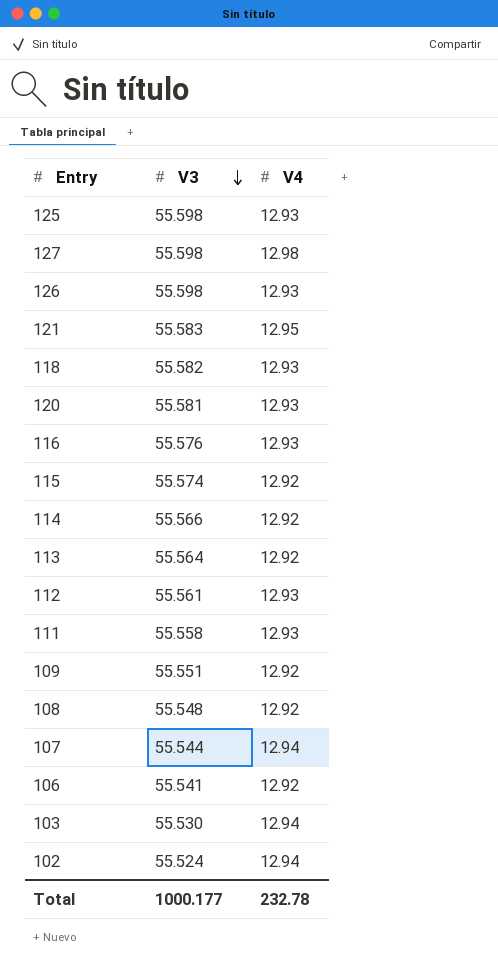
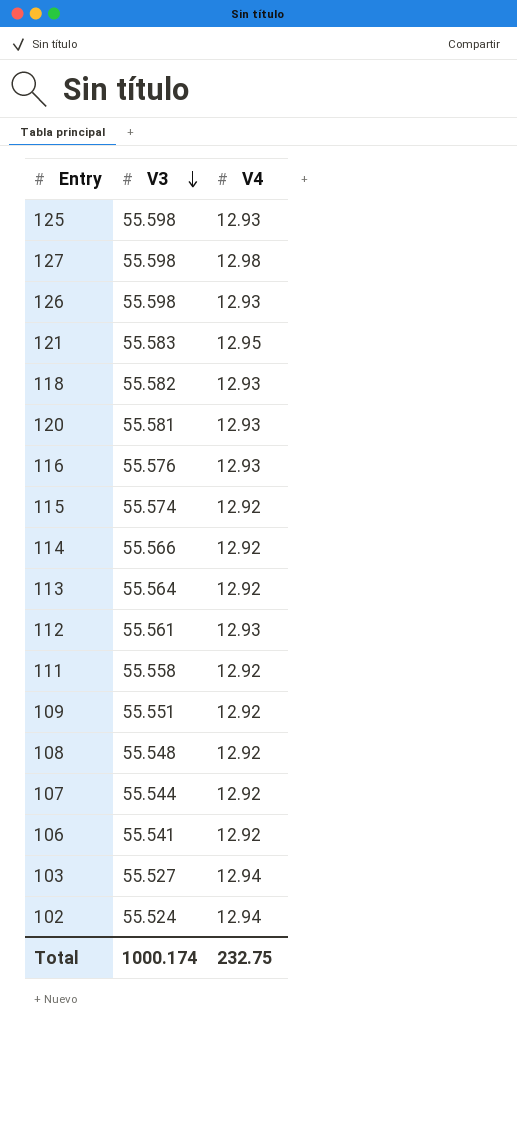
111 | V4: 12.93 -> 12.92
107 | V4: 12.94 -> 12.92
103 | V3: 55.530 -> 55.527
Total | V3: 1000.177 -> 1000.174
Total | V4: 232.78 -> 232.75

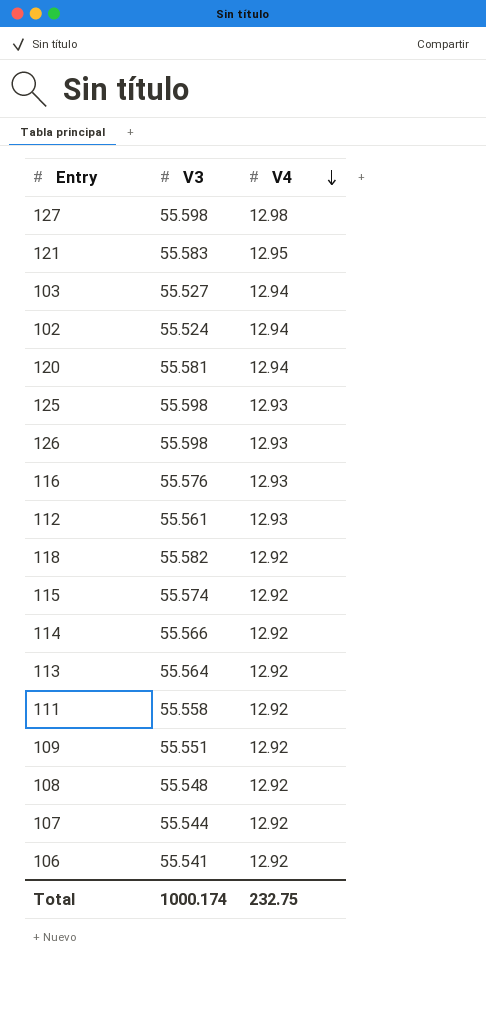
row order: V3 descending -> V4 descending
120 | V4: 12.93 -> 12.94
118 | V4: 12.93 -> 12.92

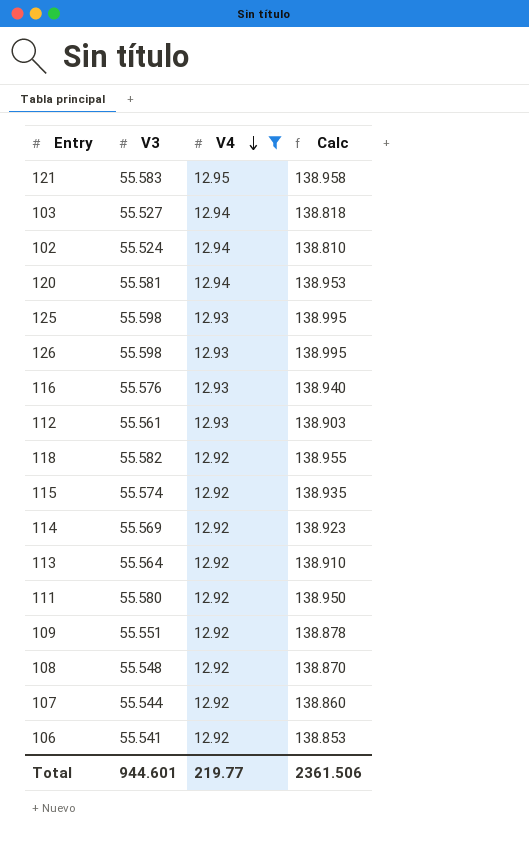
filter: none -> V4 != 12.98
column Calc | formula: none -> [V3] * 2.5
114 | V3: 55.566 -> 55.569
111 | V3: 55.558 -> 55.580
Total | V3: 1000.174 -> 944.601
Total | V4: 232.75 -> 219.77

